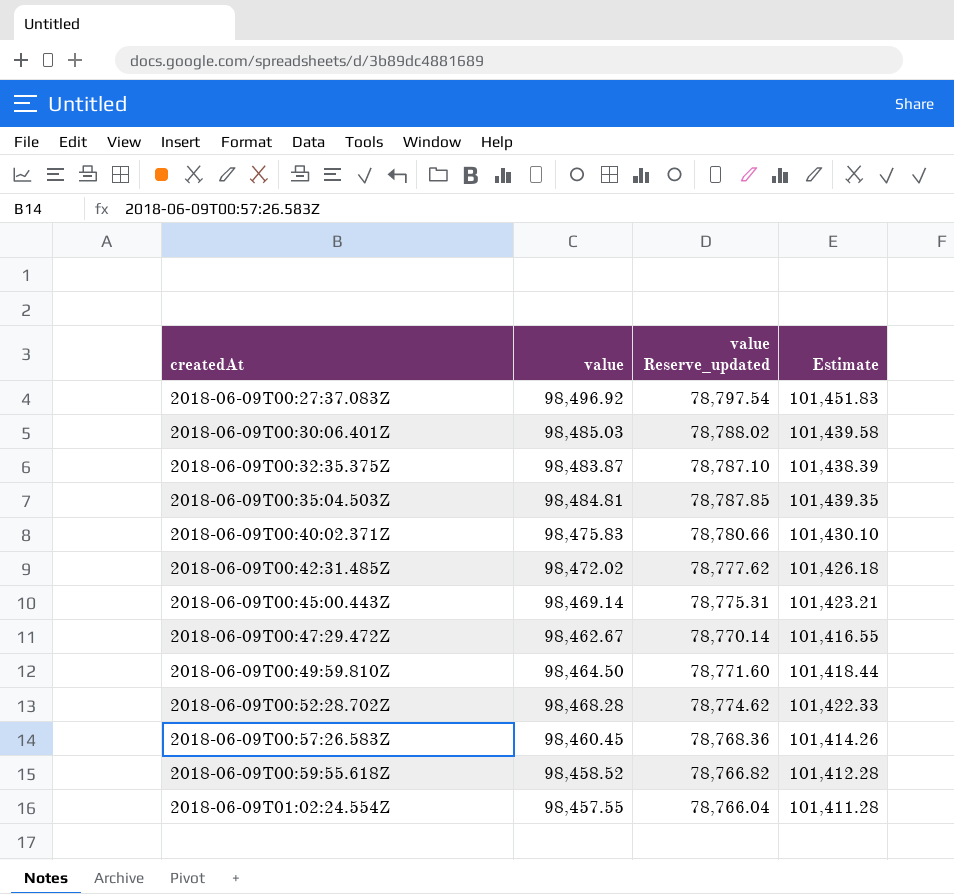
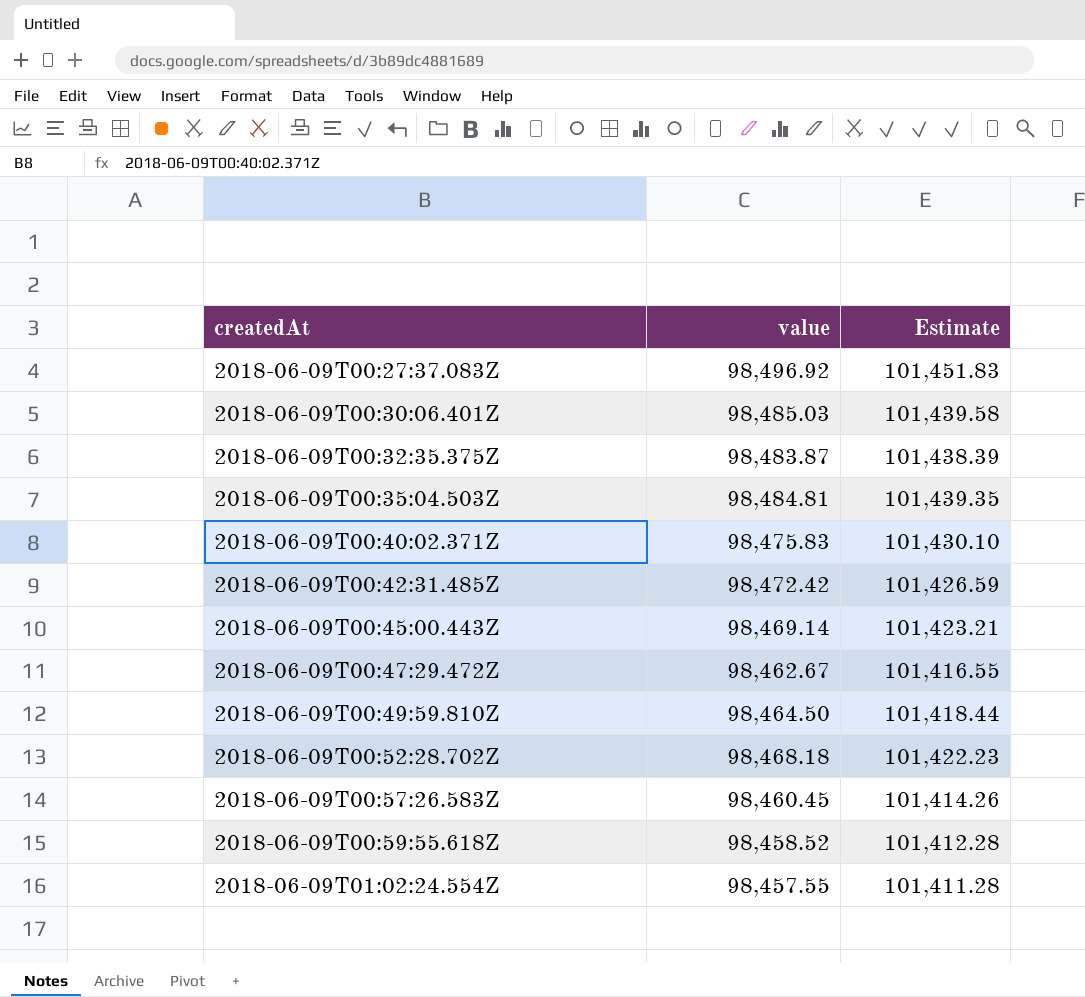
column value Reserve_updated | formula: [value] * 0.8 -> none
2018-06-09T00:42:31.485Z | value: 98,472.02 -> 98,472.42
2018-06-09T00:42:31.485Z | Estimate: 101,426.18 -> 101,426.59
2018-06-09T00:52:28.702Z | value: 98,468.28 -> 98,468.18
2018-06-09T00:52:28.702Z | Estimate: 101,422.33 -> 101,422.23

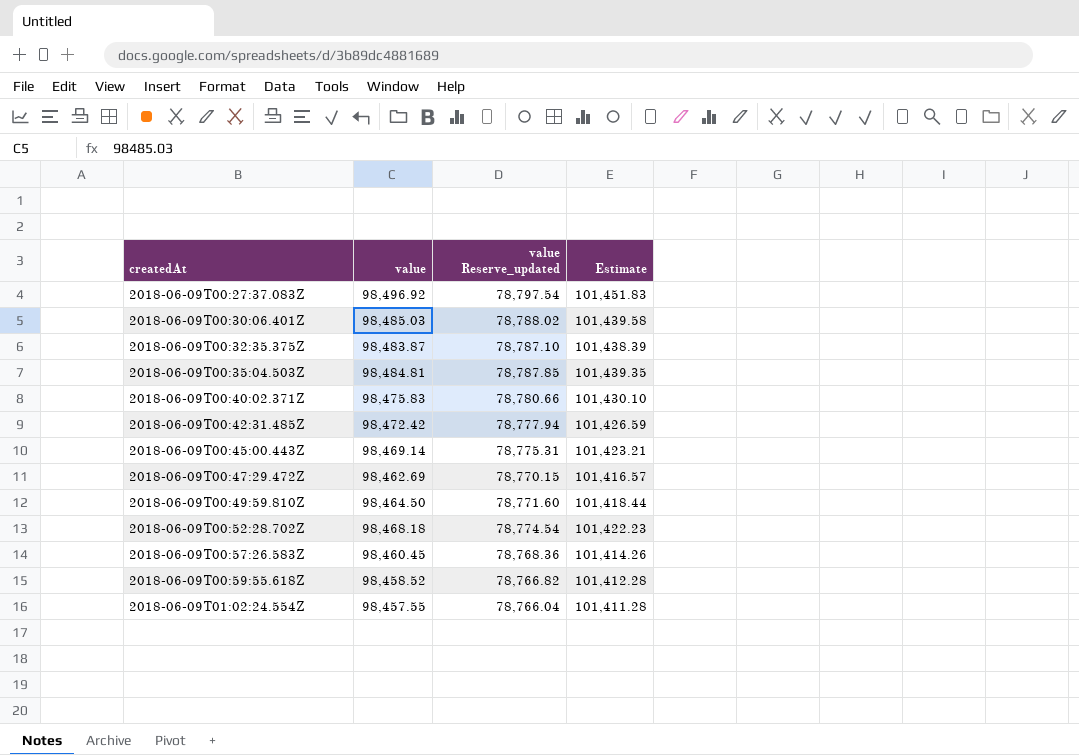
column value Reserve_updated | formula: none -> [value] * 0.8
2018-06-09T00:47:29.472Z | value: 98,462.67 -> 98,462.69
2018-06-09T00:47:29.472Z | Estimate: 101,416.55 -> 101,416.57

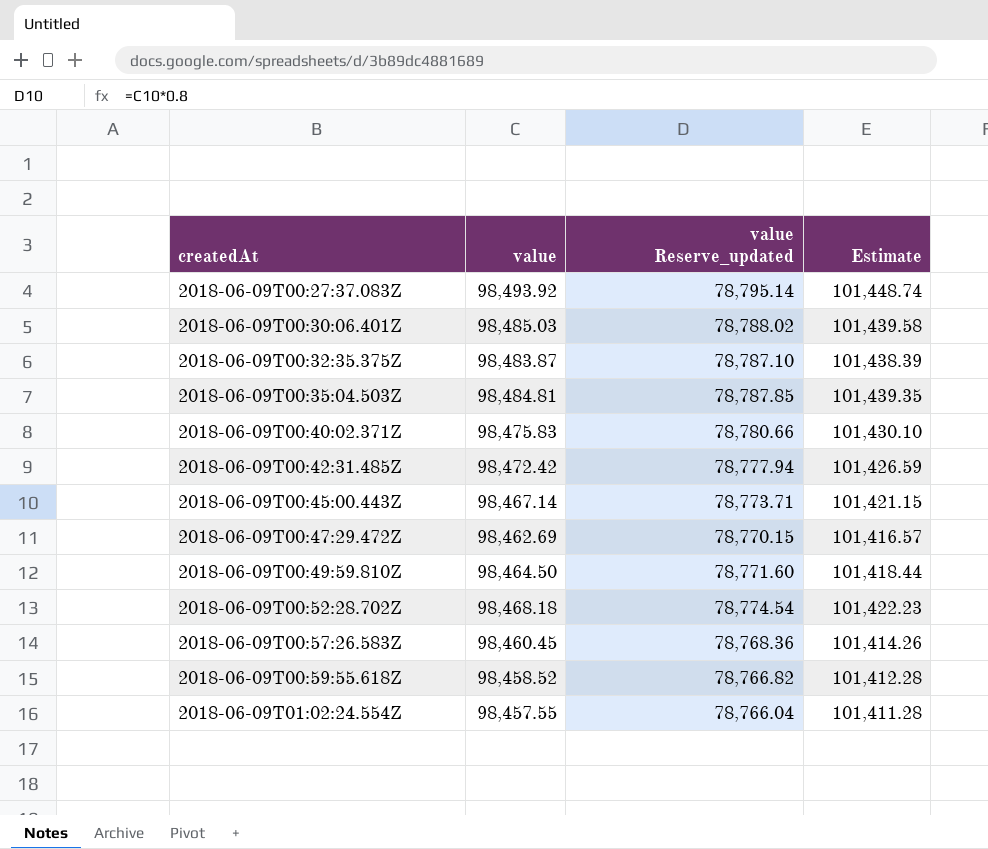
2018-06-09T00:27:37.083Z | value: 98,496.92 -> 98,493.92
2018-06-09T00:27:37.083Z | value Reserve_updated: 78,797.54 -> 78,795.14
2018-06-09T00:27:37.083Z | Estimate: 101,451.83 -> 101,448.74
2018-06-09T00:45:00.443Z | value: 98,469.14 -> 98,467.14
2018-06-09T00:45:00.443Z | value Reserve_updated: 78,775.31 -> 78,773.71
2018-06-09T00:45:00.443Z | Estimate: 101,423.21 -> 101,421.15

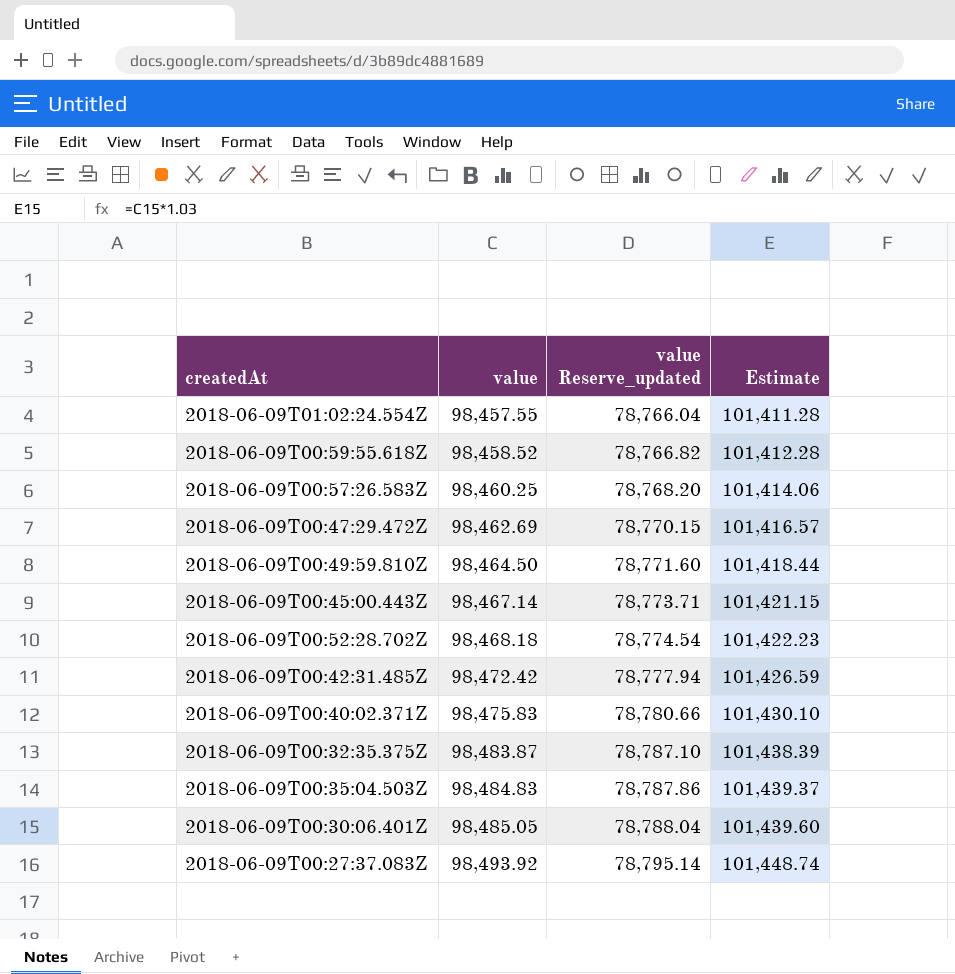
row order: createdAt ascending -> value ascending
2018-06-09T00:57:26.583Z | value: 98,460.45 -> 98,460.25
2018-06-09T00:57:26.583Z | value Reserve_updated: 78,768.36 -> 78,768.20
2018-06-09T00:57:26.583Z | Estimate: 101,414.26 -> 101,414.06
2018-06-09T00:35:04.503Z | value: 98,484.81 -> 98,484.83
2018-06-09T00:35:04.503Z | value Reserve_updated: 78,787.85 -> 78,787.86
2018-06-09T00:35:04.503Z | Estimate: 101,439.35 -> 101,439.37
2018-06-09T00:30:06.401Z | value: 98,485.03 -> 98,485.05
2018-06-09T00:30:06.401Z | value Reserve_updated: 78,788.02 -> 78,788.04
2018-06-09T00:30:06.401Z | Estimate: 101,439.58 -> 101,439.60

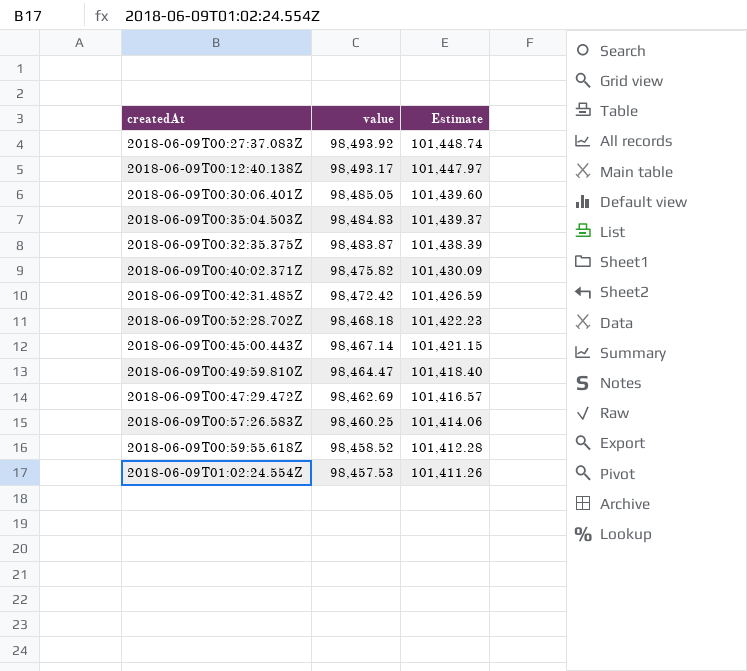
row order: value ascending -> value descending
column value Reserve_updated | formula: [value] * 0.8 -> none
row 2018-06-09T00:12:40.138Z: none -> 98,493.17 | 101,447.97
2018-06-09T00:40:02.371Z | value: 98,475.83 -> 98,475.82
2018-06-09T00:40:02.371Z | Estimate: 101,430.10 -> 101,430.09
2018-06-09T00:49:59.810Z | value: 98,464.50 -> 98,464.47
2018-06-09T00:49:59.810Z | Estimate: 101,418.44 -> 101,418.40
2018-06-09T01:02:24.554Z | value: 98,457.55 -> 98,457.53
2018-06-09T01:02:24.554Z | Estimate: 101,411.28 -> 101,411.26

